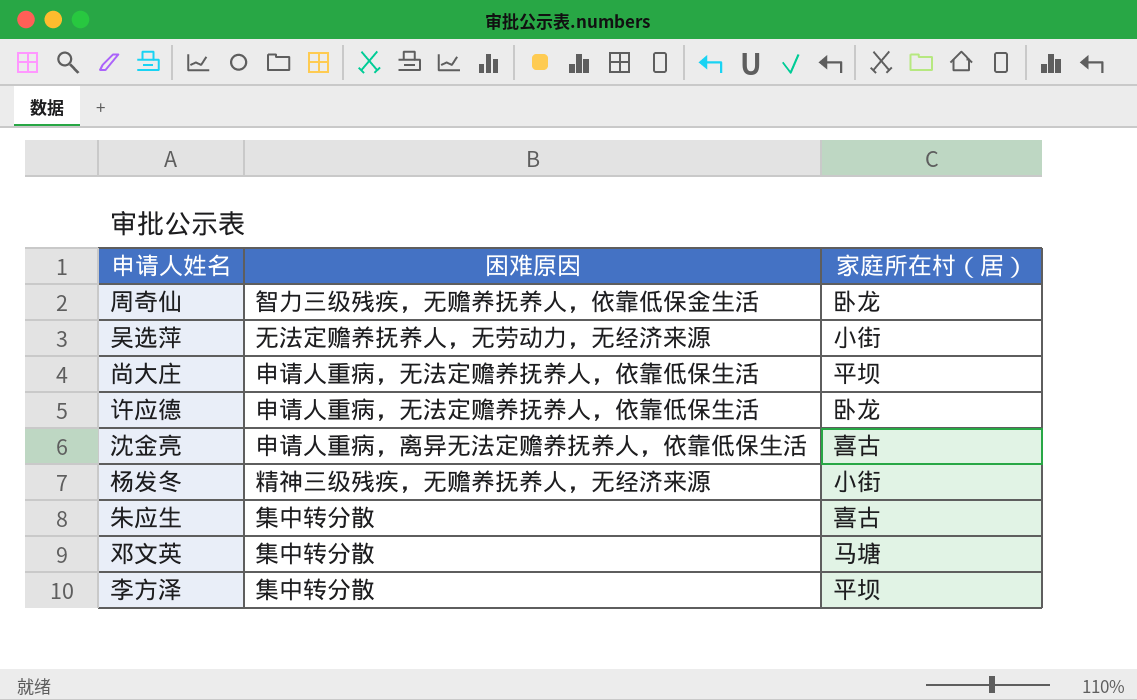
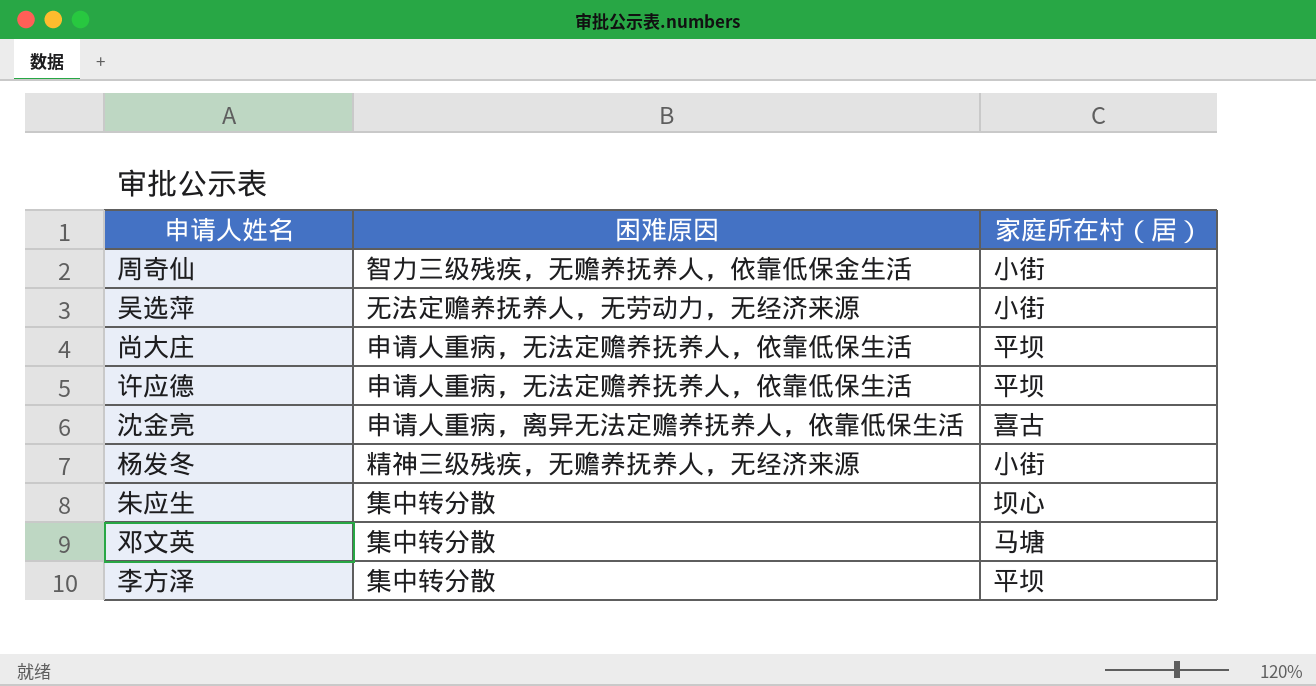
周奇仙 | 家庭所在村（居）: 卧龙 -> 小街
许应德 | 家庭所在村（居）: 卧龙 -> 平坝
朱应生 | 家庭所在村（居）: 喜古 -> 坝心

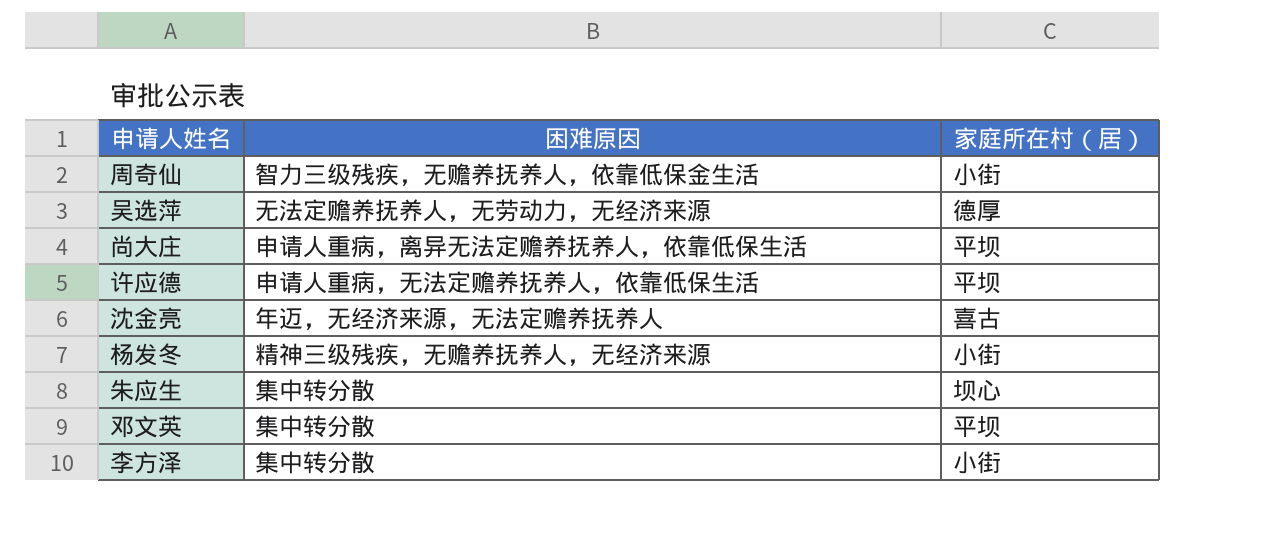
吴选萍 | 家庭所在村（居）: 小街 -> 德厚
尚大庄 | 困难原因: 申请人重病，无法定赡养抚养人，依靠低保生活 -> 申请人重病，离异无法定赡养抚养人，依靠低保生活
沈金亮 | 困难原因: 申请人重病，离异无法定赡养抚养人，依靠低保生活 -> 年迈，无经济来源，无法定赡养抚养人
邓文英 | 家庭所在村（居）: 马塘 -> 平坝
李方泽 | 家庭所在村（居）: 平坝 -> 小街

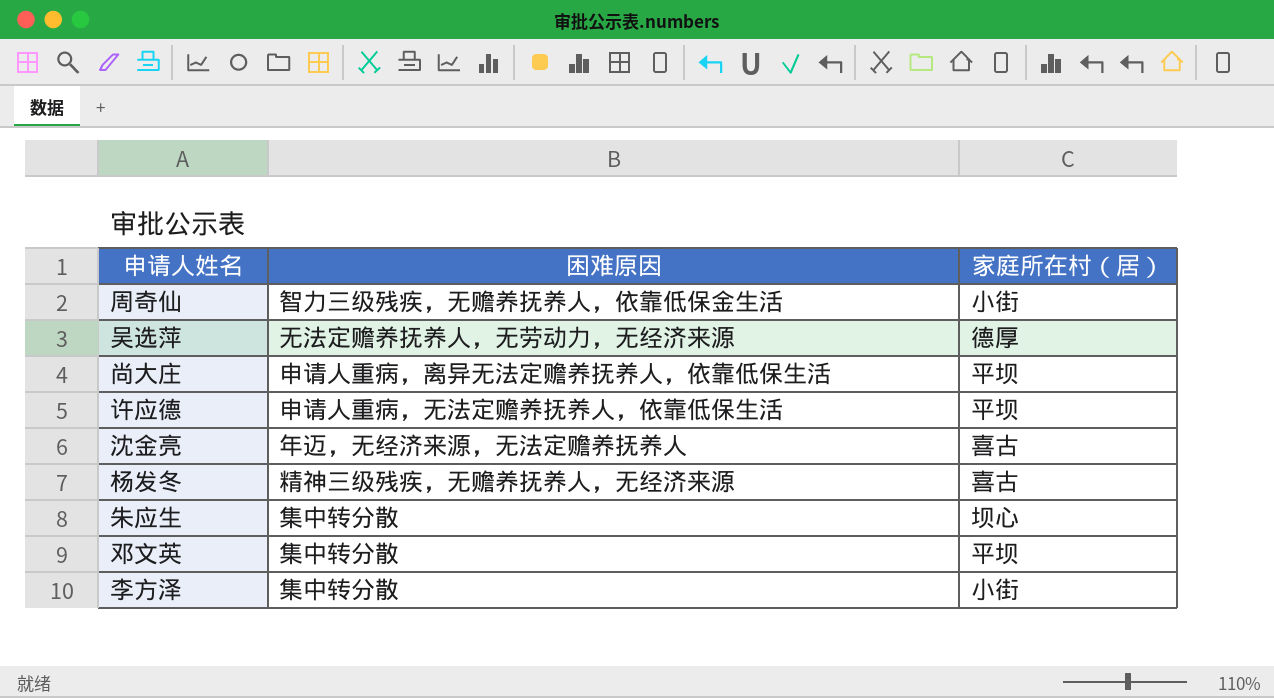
杨发冬 | 家庭所在村（居）: 小街 -> 喜古

